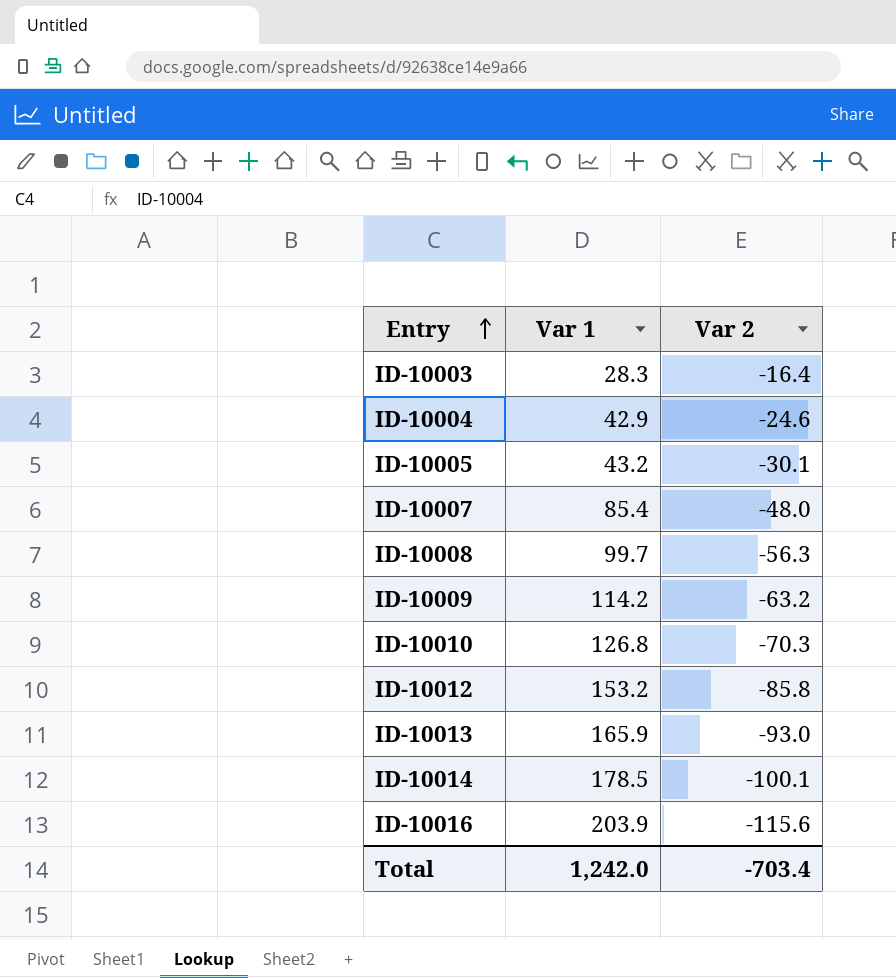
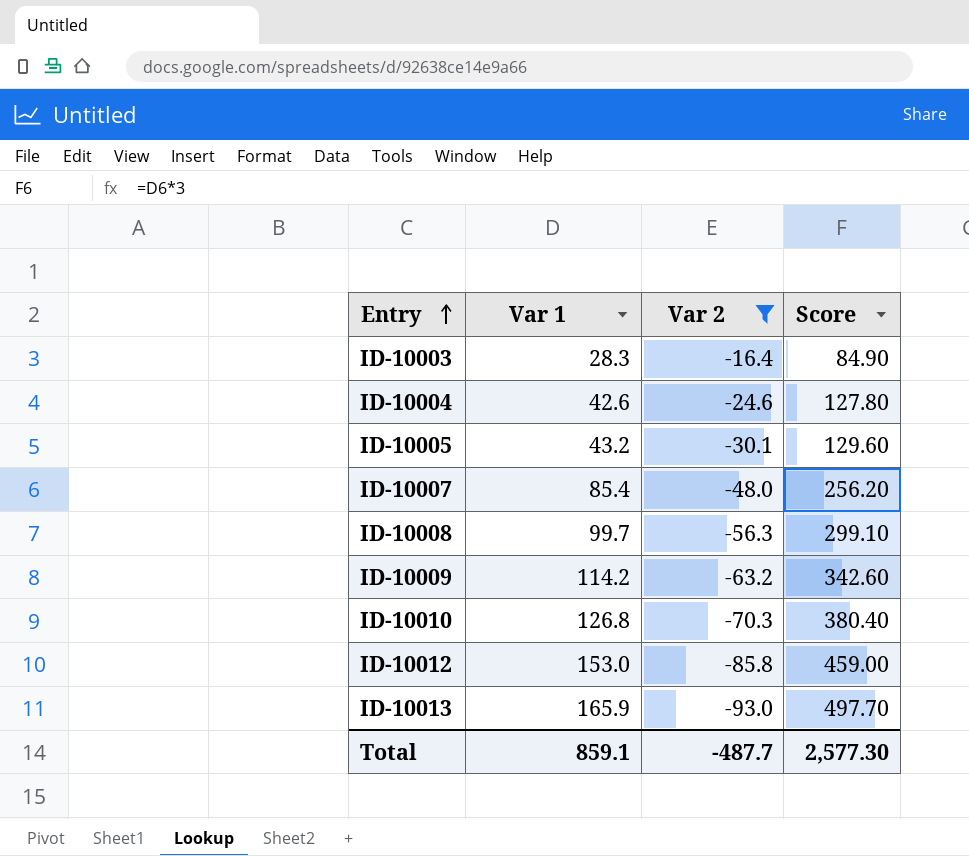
filter: none -> Var 2 >= -93.0
column Score | formula: none -> [Var 1] * 3
ID-10004 | Var 1: 42.9 -> 42.6
ID-10012 | Var 1: 153.2 -> 153.0
Total | Var 1: 1,242.0 -> 859.1
Total | Var 2: -703.4 -> -487.7

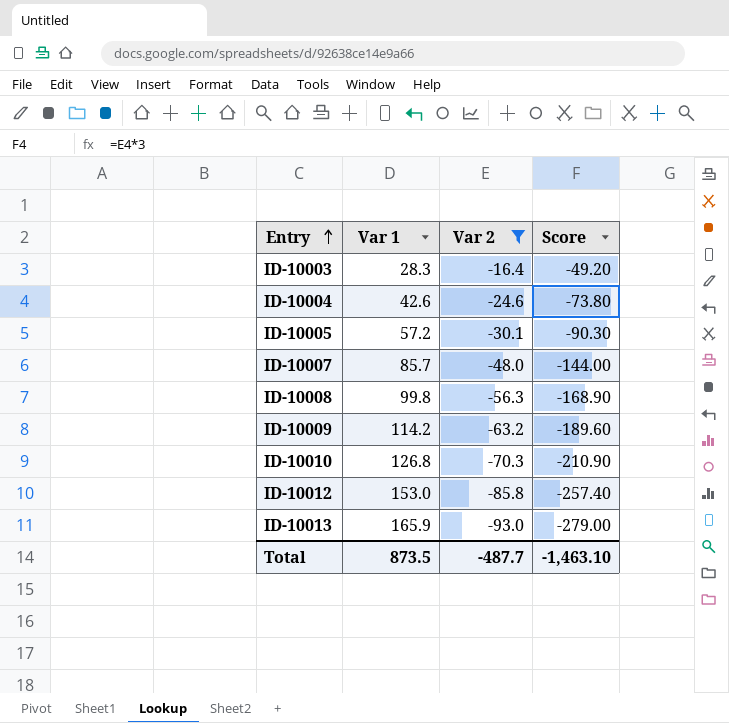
column Score | formula: [Var 1] * 3 -> [Var 2] * 3
ID-10005 | Var 1: 43.2 -> 57.2
ID-10007 | Var 1: 85.4 -> 85.7
ID-10008 | Var 1: 99.7 -> 99.8
Total | Var 1: 859.1 -> 873.5
Total | Score: 2,577.30 -> -1,463.10

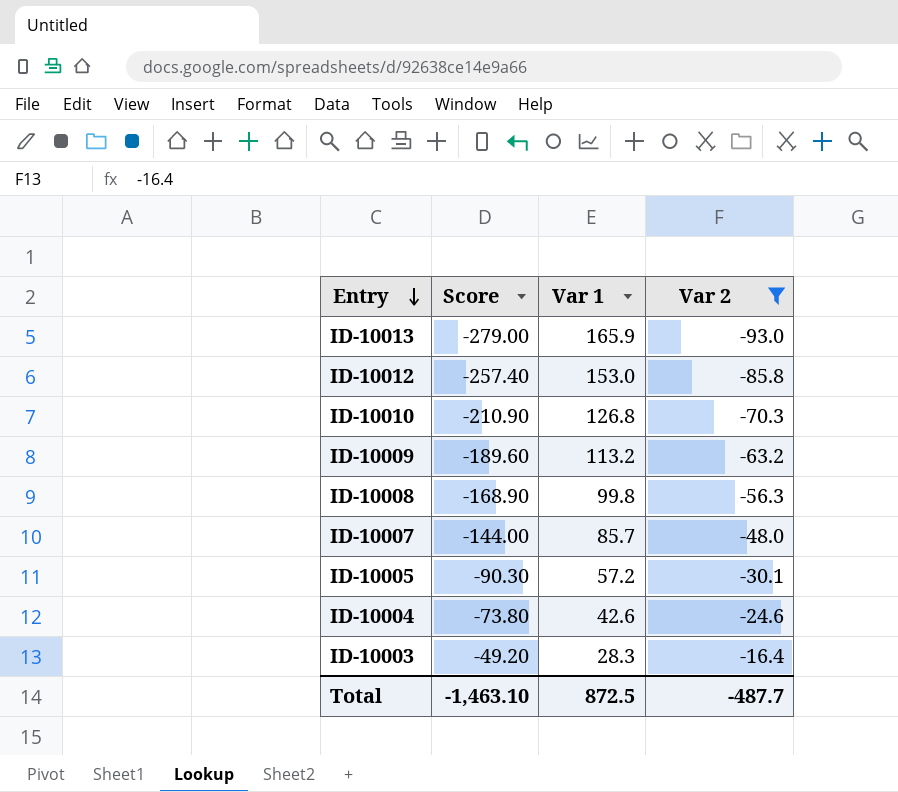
row order: Entry ascending -> Entry descending
column Score | position: 4 -> 2
ID-10009 | Var 1: 114.2 -> 113.2
Total | Var 1: 873.5 -> 872.5

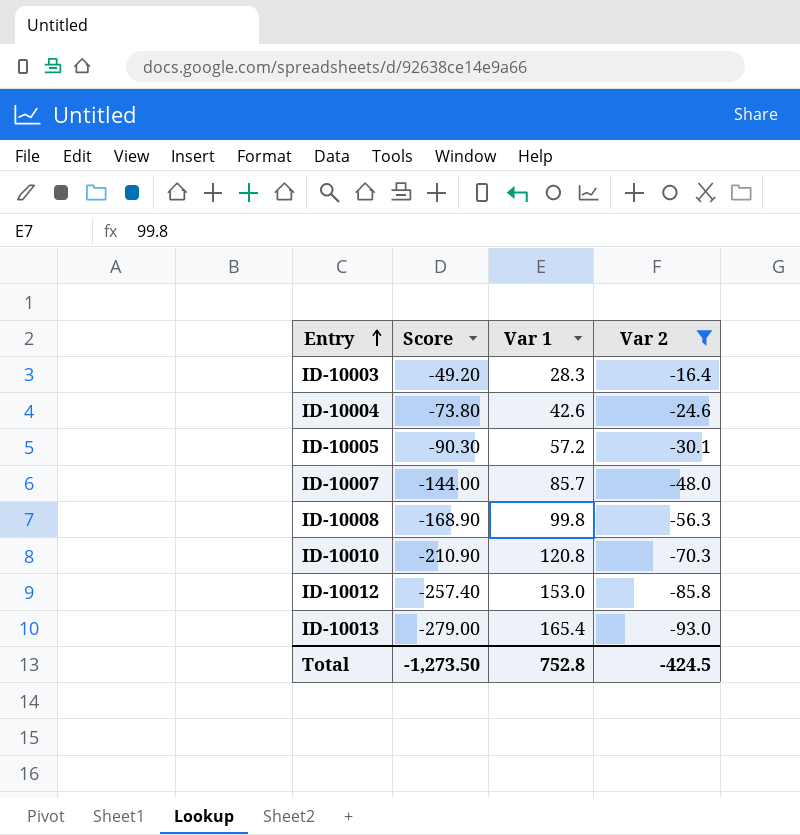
row order: Entry descending -> Entry ascending
row ID-10009: -189.60 | 113.2 | -63.2 -> none
ID-10010 | Var 1: 126.8 -> 120.8
ID-10013 | Var 1: 165.9 -> 165.4
Total | Score: -1,463.10 -> -1,273.50
Total | Var 1: 872.5 -> 752.8
Total | Var 2: -487.7 -> -424.5

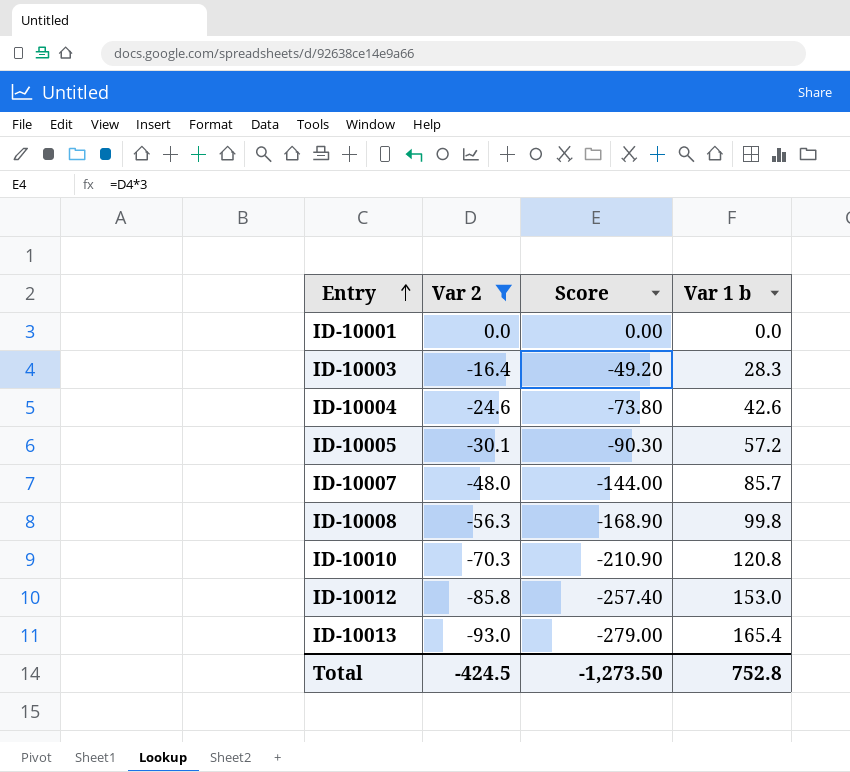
column Var 2 | position: 4 -> 2
column name: Var 1 -> Var 1 b
row ID-10001: none -> 0.0 | 0.00 | 0.0

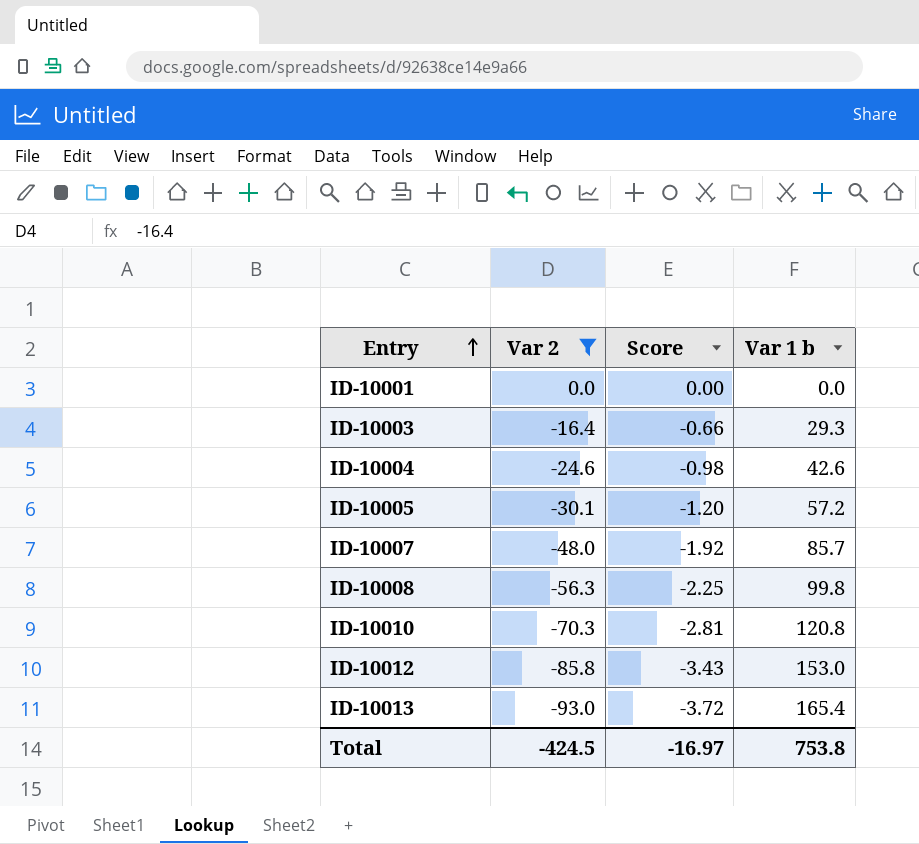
column Score | formula: [Var 2] * 3 -> [Var 2] * 0.04
ID-10003 | Var 1 b: 28.3 -> 29.3
Total | Score: -1,273.50 -> -16.97
Total | Var 1 b: 752.8 -> 753.8

